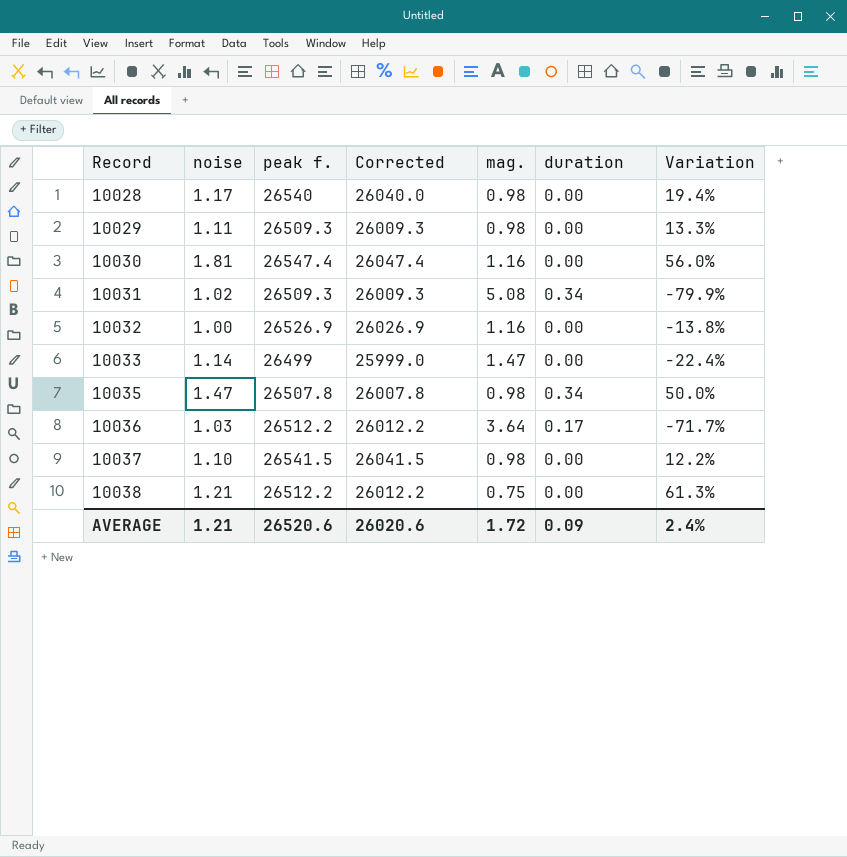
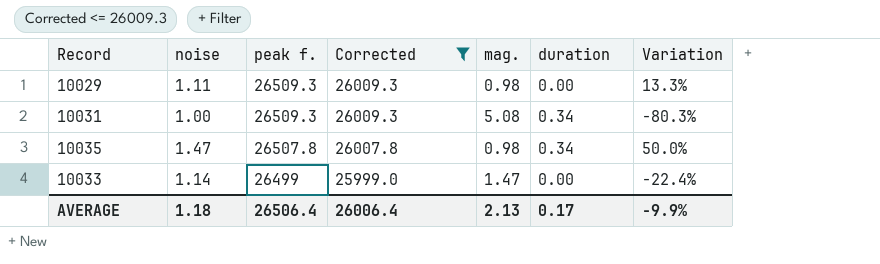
filter: none -> Corrected <= 26009.3
row order: Record ascending -> peak f. descending
10031 | noise: 1.02 -> 1.00
10031 | Variation: -79.9% -> -80.3%
AVERAGE | noise: 1.21 -> 1.18
AVERAGE | peak f.: 26520.6 -> 26506.4
AVERAGE | Corrected: 26020.6 -> 26006.4
AVERAGE | mag.: 1.72 -> 2.13
AVERAGE | duration: 0.09 -> 0.17
AVERAGE | Variation: 2.4% -> -9.9%

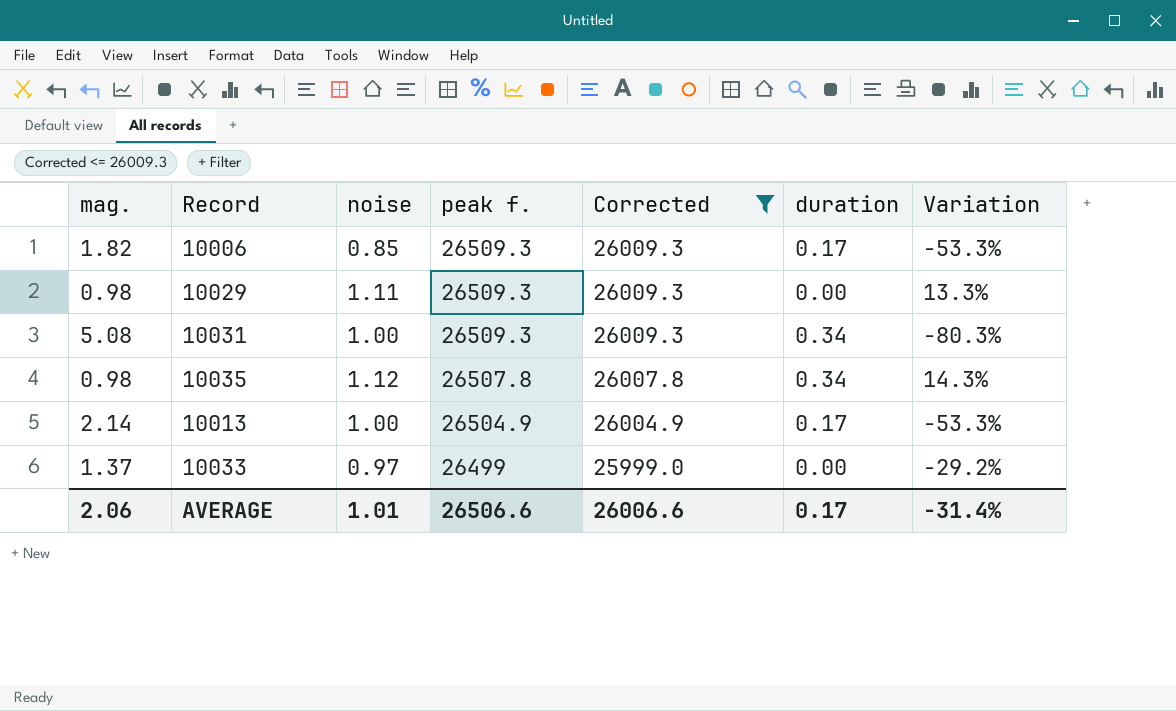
column mag. | position: 5 -> 1
row 10006: none -> 1.82 | 0.85 | 26509.3 | 26009.3 | 0.17 | -53.3%
10035 | noise: 1.47 -> 1.12
10035 | Variation: 50.0% -> 14.3%
row 10013: none -> 2.14 | 1.00 | 26504.9 | 26004.9 | 0.17 | -53.3%
10033 | mag.: 1.47 -> 1.37
10033 | noise: 1.14 -> 0.97
10033 | Variation: -22.4% -> -29.2%
AVERAGE | mag.: 2.13 -> 2.06
AVERAGE | noise: 1.18 -> 1.01
AVERAGE | peak f.: 26506.4 -> 26506.6
AVERAGE | Corrected: 26006.4 -> 26006.6
AVERAGE | Variation: -9.9% -> -31.4%

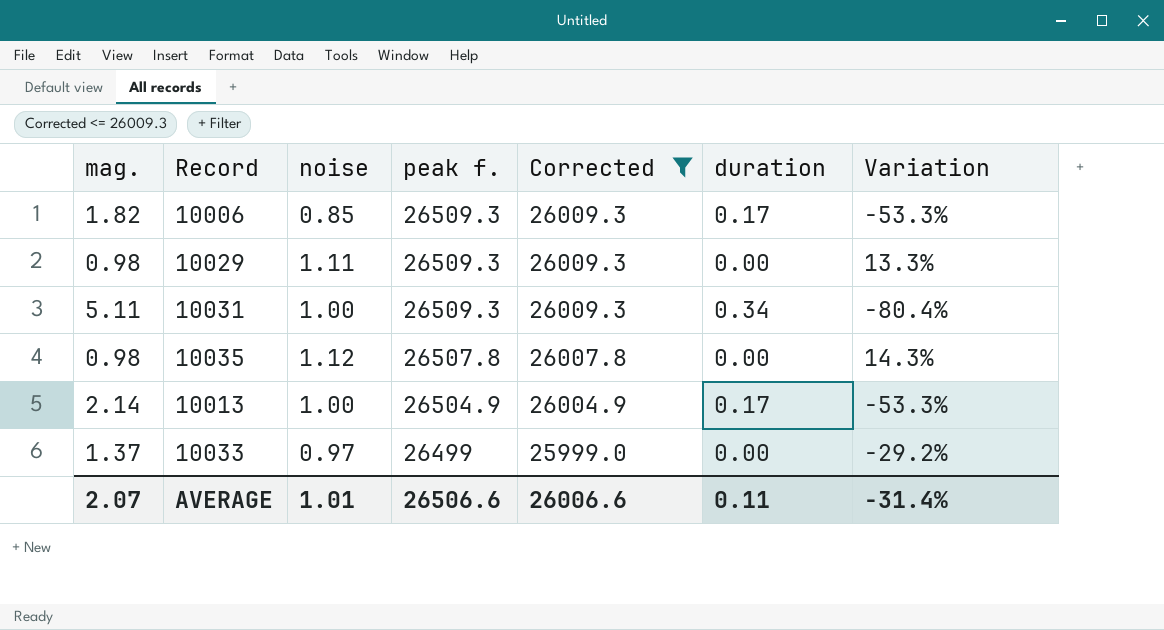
10031 | mag.: 5.08 -> 5.11
10031 | Variation: -80.3% -> -80.4%
10035 | duration: 0.34 -> 0.00
AVERAGE | mag.: 2.06 -> 2.07
AVERAGE | duration: 0.17 -> 0.11

